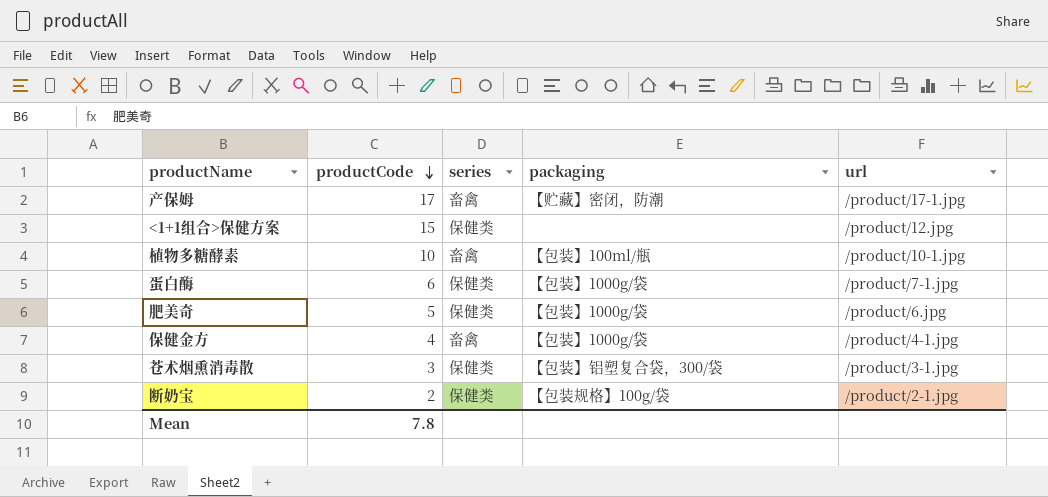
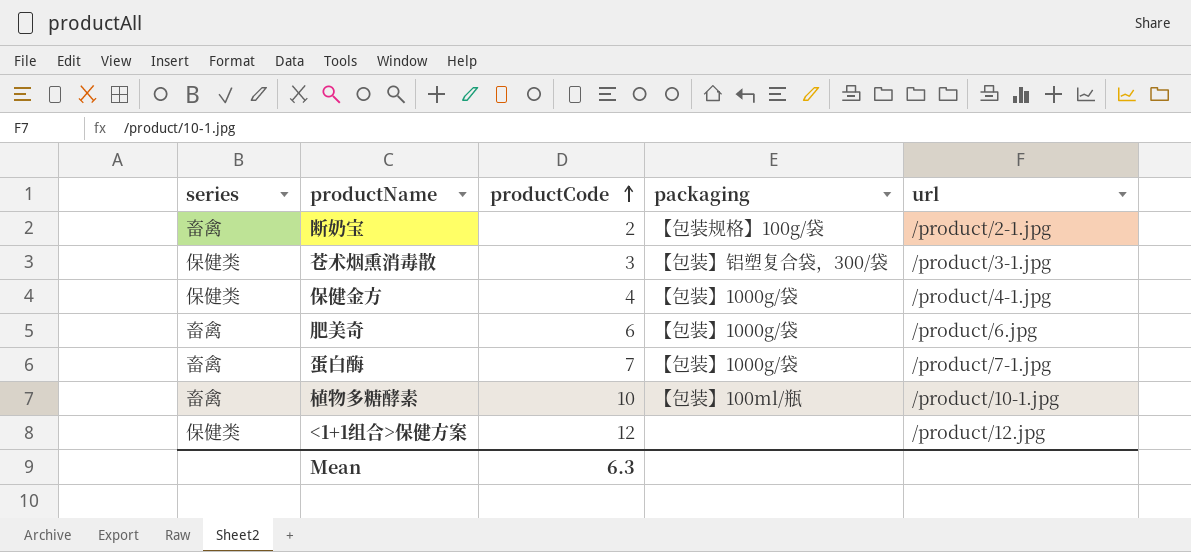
row order: productCode descending -> productCode ascending
column series | position: 3 -> 1
row 产保姆: 17 | 畜禽 | 【贮藏】密闭，防潮 | /product/17-1.jpg -> none
断奶宝 | series: 保健类 -> 畜禽
保健金方 | series: 畜禽 -> 保健类
肥美奇 | series: 保健类 -> 畜禽
肥美奇 | productCode: 5 -> 6
蛋白酶 | series: 保健类 -> 畜禽
蛋白酶 | productCode: 6 -> 7
<1+1组合>保健方案 | productCode: 15 -> 12
Mean | productCode: 7.8 -> 6.3

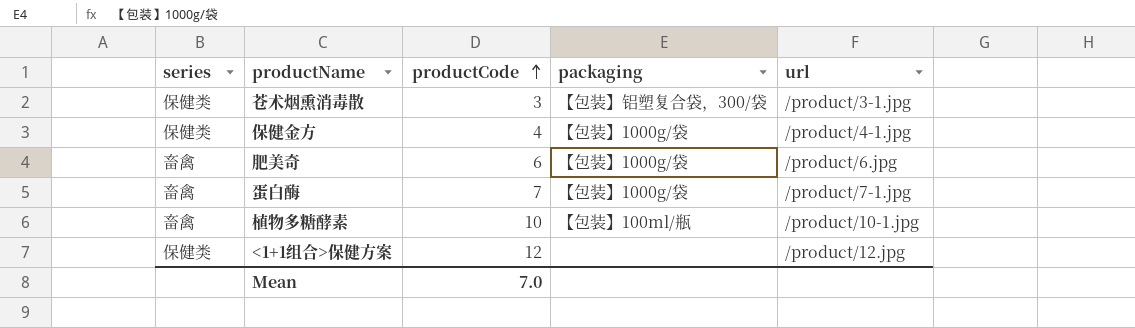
row 断奶宝: 畜禽 | 2 | 【包装规格】100g/袋 | /product/2-1.jpg -> none
Mean | productCode: 6.3 -> 7.0

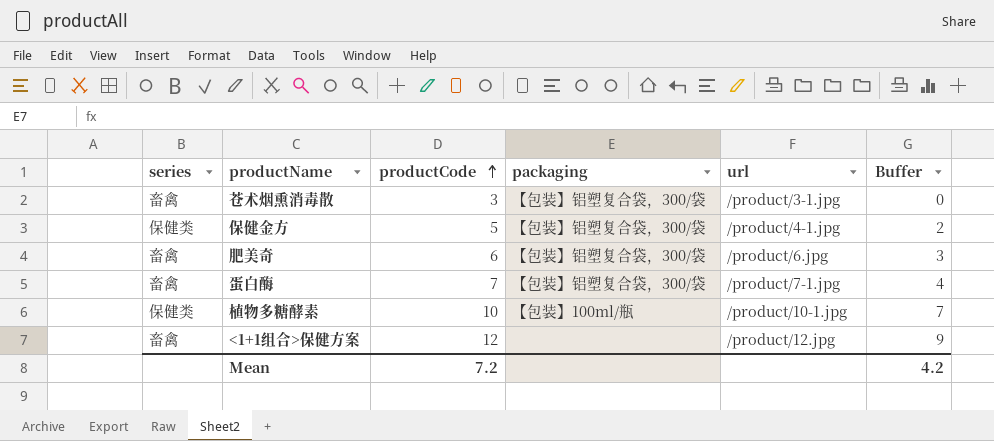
column Buffer | formula: none -> [productCode] - 3
苍术烟熏消毒散 | series: 保健类 -> 畜禽
保健金方 | productCode: 4 -> 5
保健金方 | packaging: 【包装】1000g/袋 -> 【包装】铝塑复合袋，300/袋
肥美奇 | packaging: 【包装】1000g/袋 -> 【包装】铝塑复合袋，300/袋
蛋白酶 | packaging: 【包装】1000g/袋 -> 【包装】铝塑复合袋，300/袋
植物多糖酵素 | series: 畜禽 -> 保健类
<1+1组合>保健方案 | series: 保健类 -> 畜禽
Mean | productCode: 7.0 -> 7.2

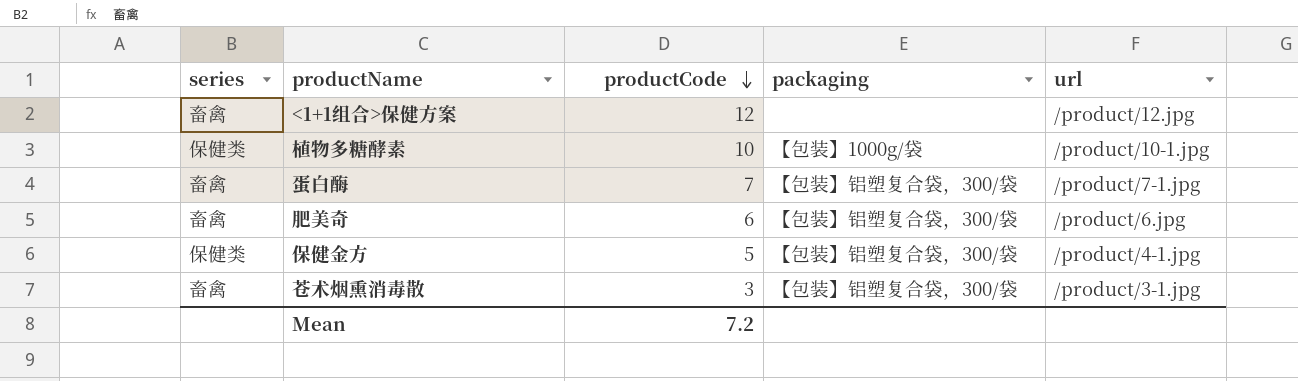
row order: productCode ascending -> productCode descending
column Buffer | formula: [productCode] - 3 -> none
植物多糖酵素 | packaging: 【包装】100ml/瓶 -> 【包装】1000g/袋

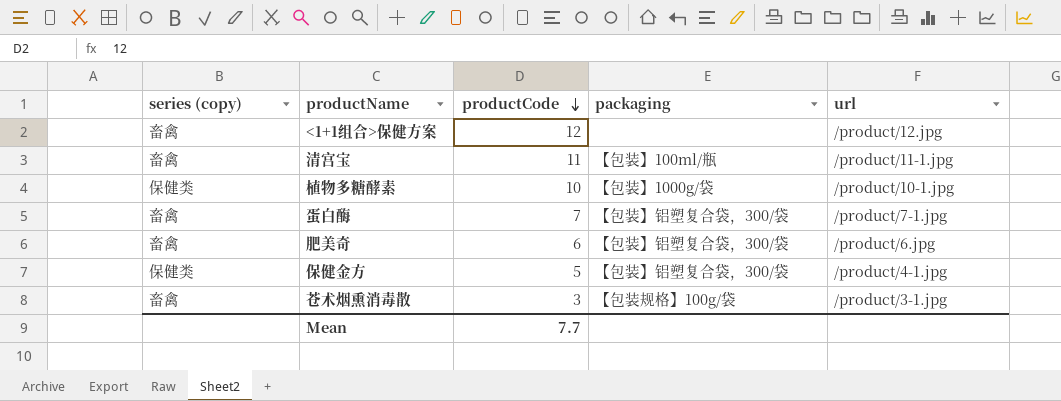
column name: series -> series (copy)
row 清宫宝: none -> 畜禽 | 11 | 【包装】100ml/瓶 | /product/11-1.jpg
苍术烟熏消毒散 | packaging: 【包装】铝塑复合袋，300/袋 -> 【包装规格】100g/袋
Mean | productCode: 7.2 -> 7.7

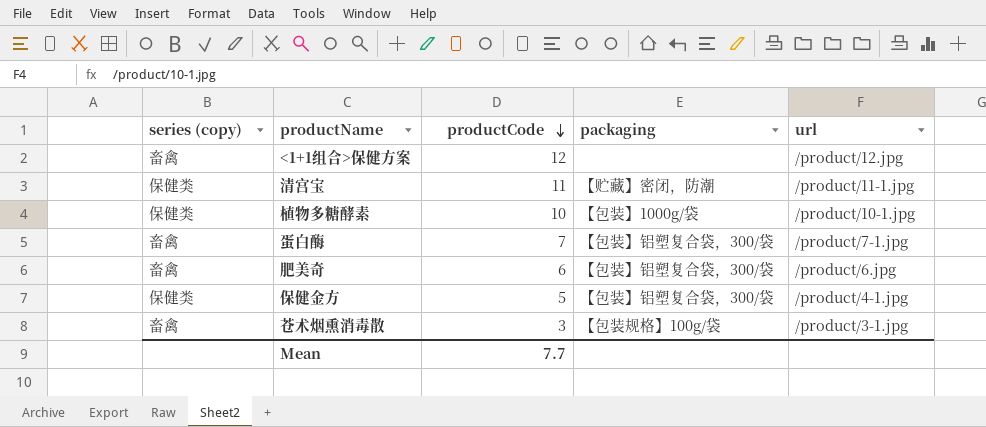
清宫宝 | series (copy): 畜禽 -> 保健类
清宫宝 | packaging: 【包装】100ml/瓶 -> 【贮藏】密闭，防潮

